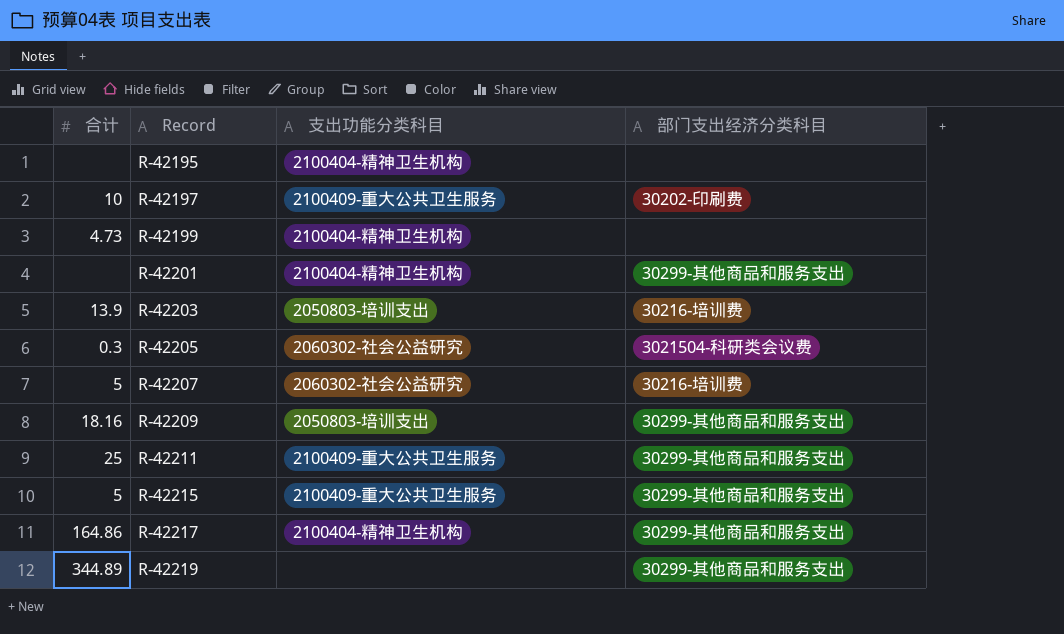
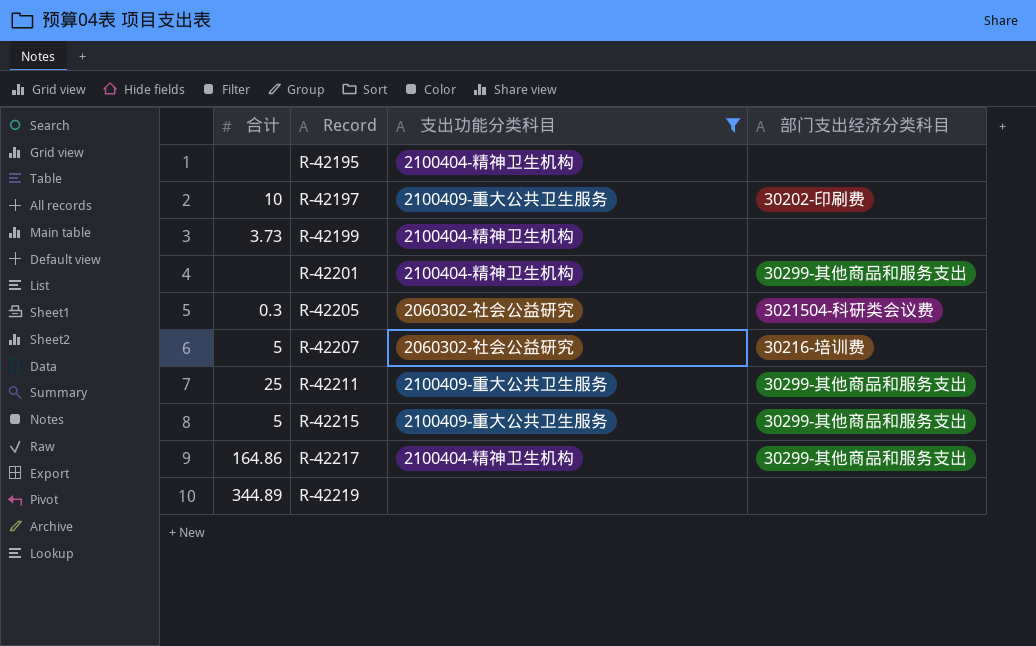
filter: none -> 支出功能分类科目 != 2050803-培训支出
R-42199 | 合计: 4.73 -> 3.73
R-42219 | 部门支出经济分类科目: 30299-其他商品和服务支出 -> none

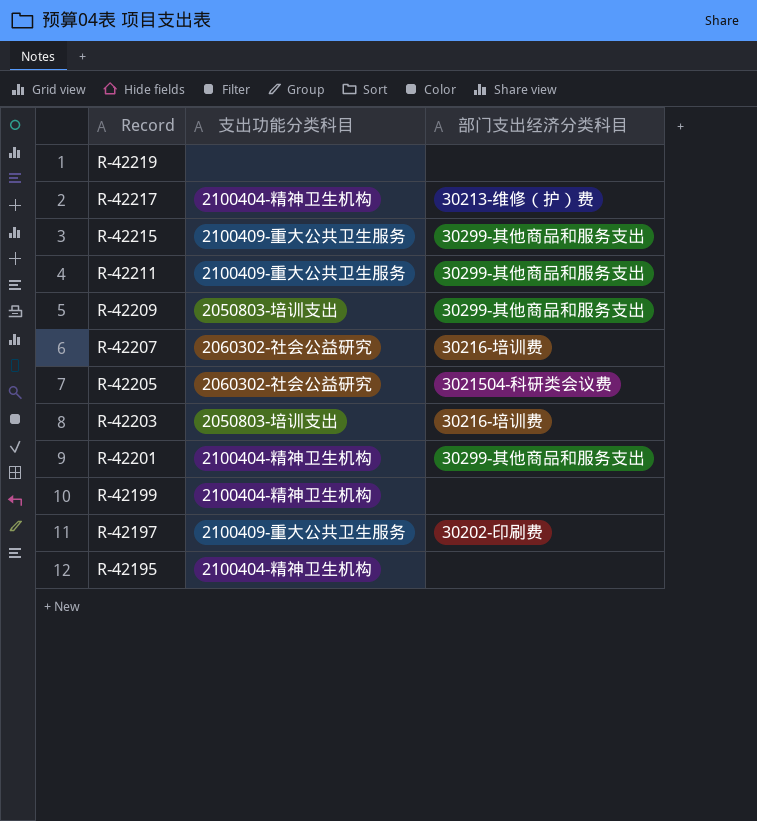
filter: 支出功能分类科目 != 2050803-培训支出 -> none
row order: Record ascending -> Record descending
column 合计 | position: 1 -> none
R-42217 | 部门支出经济分类科目: 30299-其他商品和服务支出 -> 30213-维修（护）费

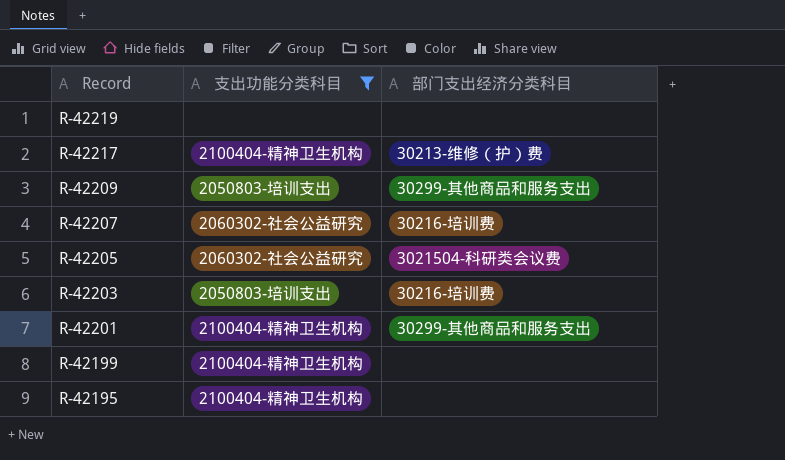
filter: none -> 支出功能分类科目 != 2100409-重大公共卫生服务

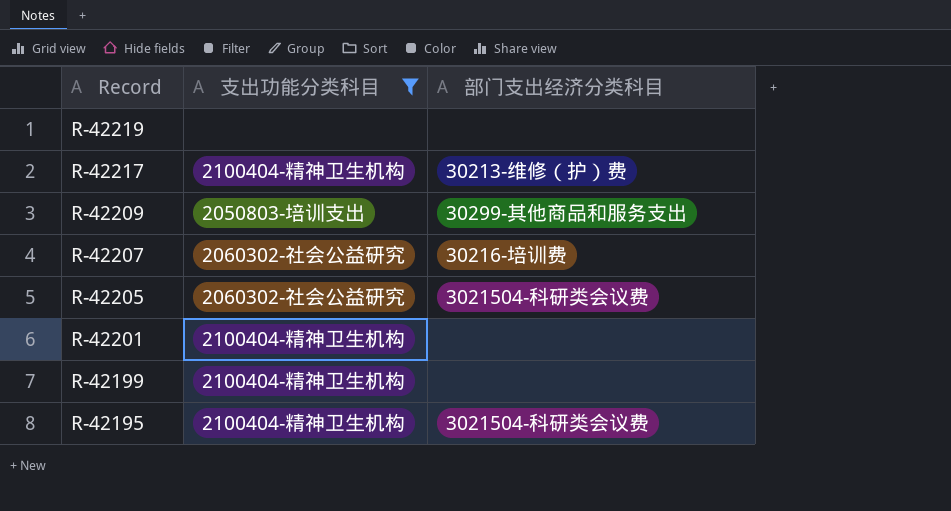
row R-42203: 2050803-培训支出 | 30216-培训费 -> none
R-42201 | 部门支出经济分类科目: 30299-其他商品和服务支出 -> none
R-42195 | 部门支出经济分类科目: none -> 3021504-科研类会议费

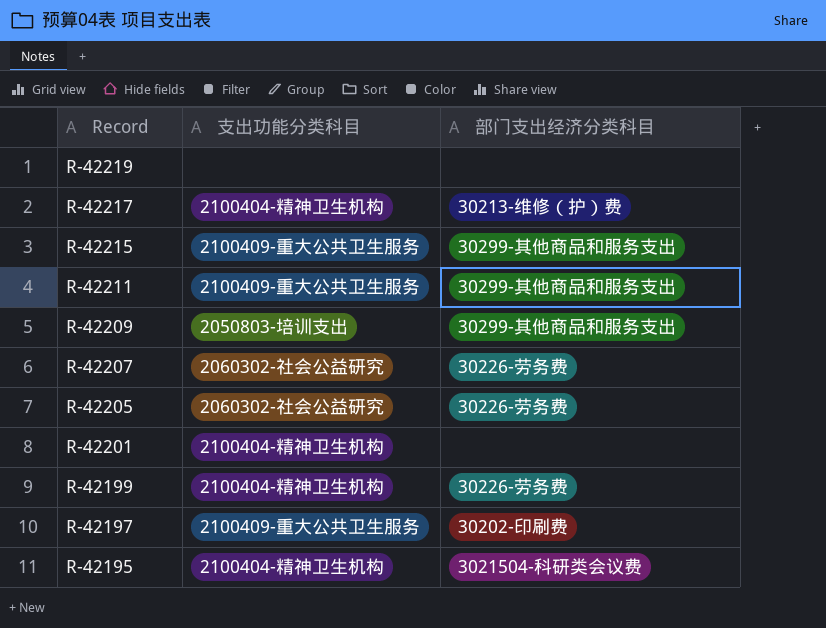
filter: 支出功能分类科目 != 2100409-重大公共卫生服务 -> none
R-42207 | 部门支出经济分类科目: 30216-培训费 -> 30226-劳务费
R-42205 | 部门支出经济分类科目: 3021504-科研类会议费 -> 30226-劳务费
R-42199 | 部门支出经济分类科目: none -> 30226-劳务费

